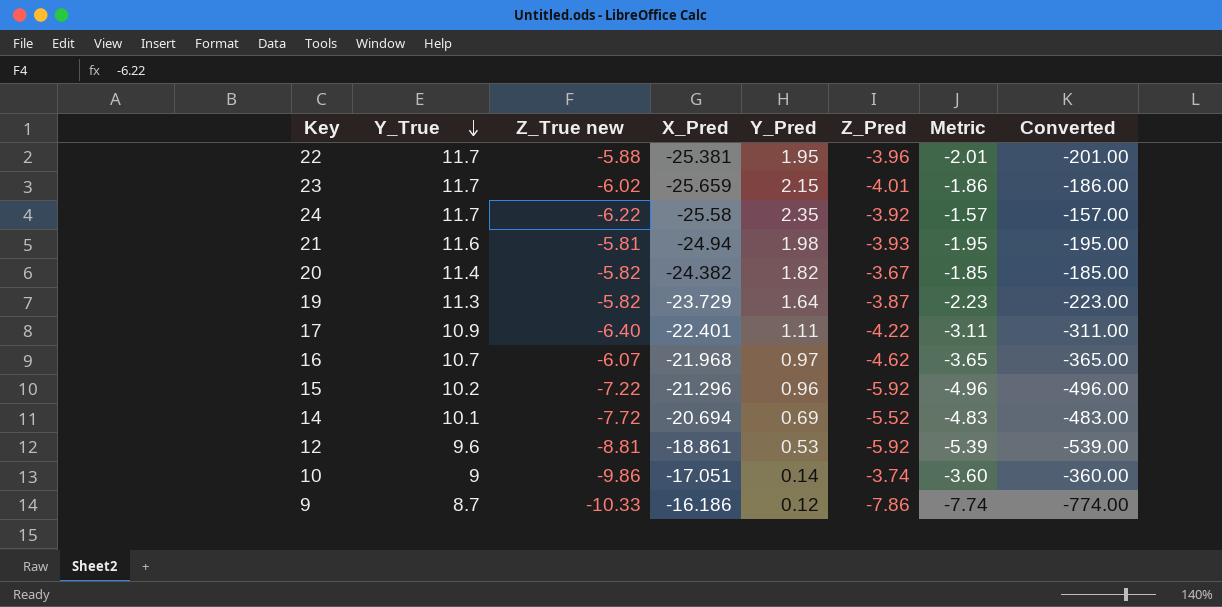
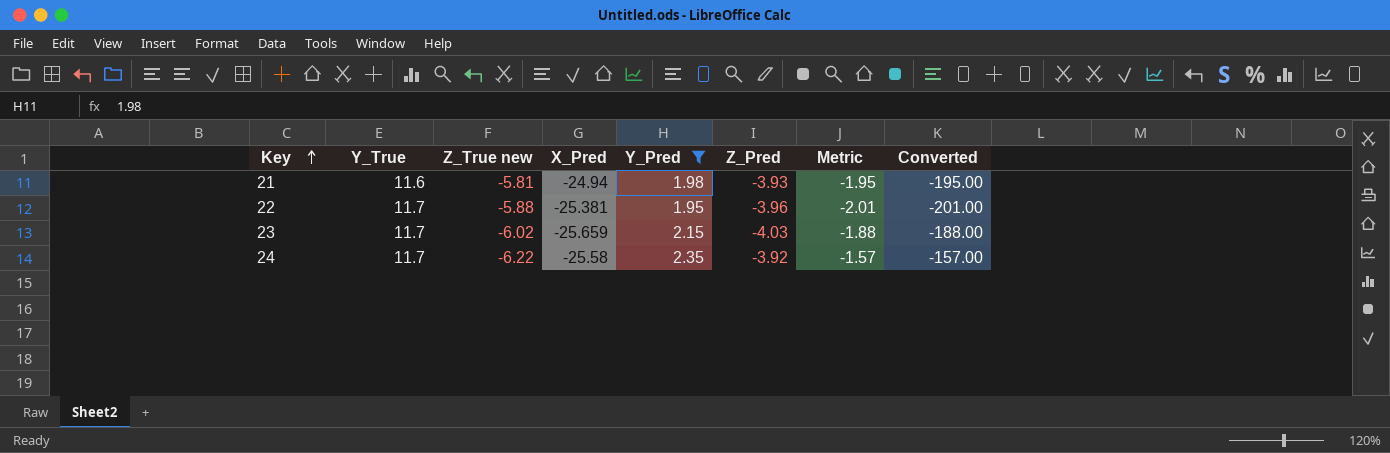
filter: none -> Y_Pred >= 1.95
row order: Y_True descending -> Key ascending
23 | Z_Pred: -4.01 -> -4.03
23 | Metric: -1.86 -> -1.88
23 | Converted: -186.00 -> -188.00

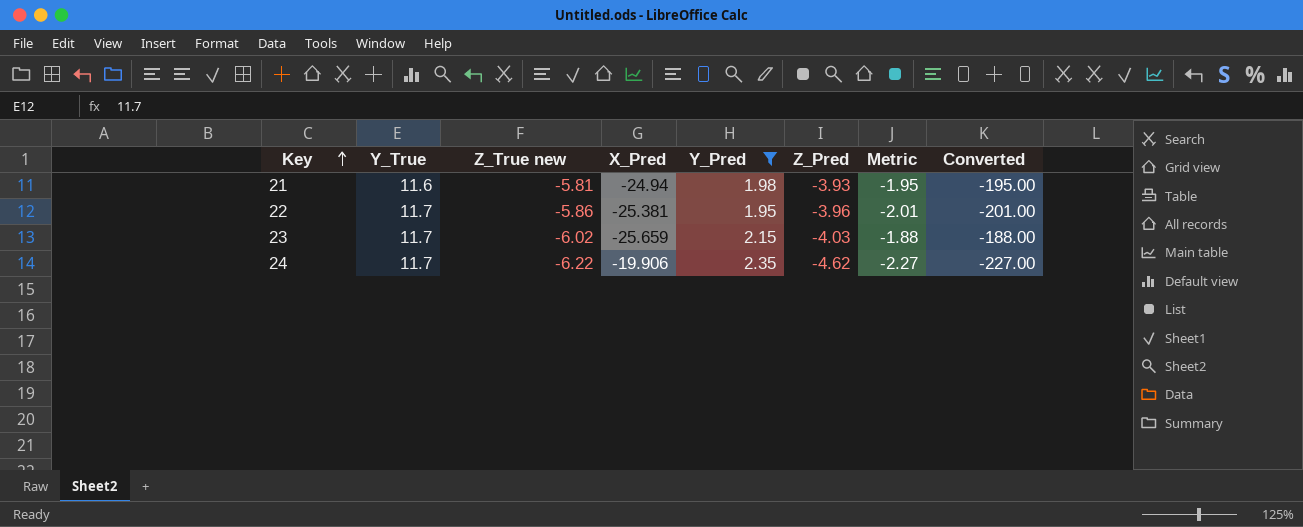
22 | Z_True new: -5.88 -> -5.86
24 | X_Pred: -25.58 -> -19.906
24 | Z_Pred: -3.92 -> -4.62
24 | Metric: -1.57 -> -2.27
24 | Converted: -157.00 -> -227.00

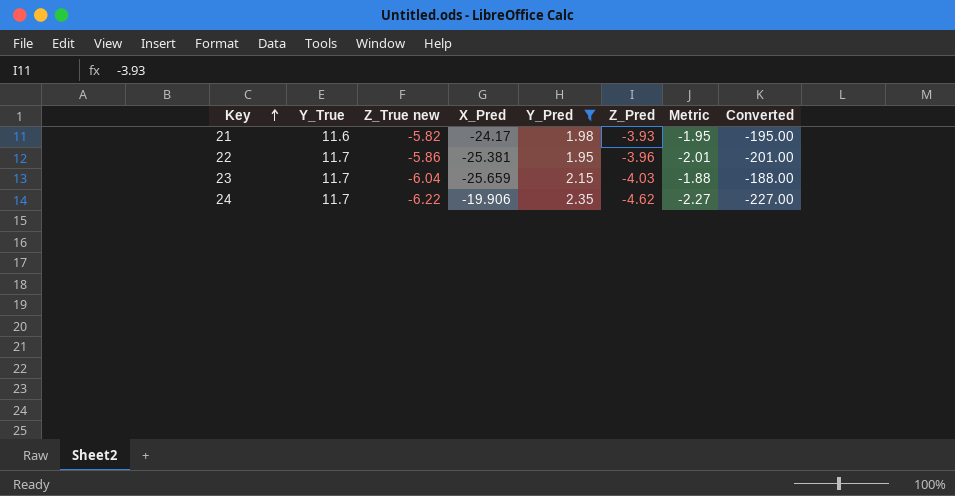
21 | Z_True new: -5.81 -> -5.82
21 | X_Pred: -24.94 -> -24.17
23 | Z_True new: -6.02 -> -6.04

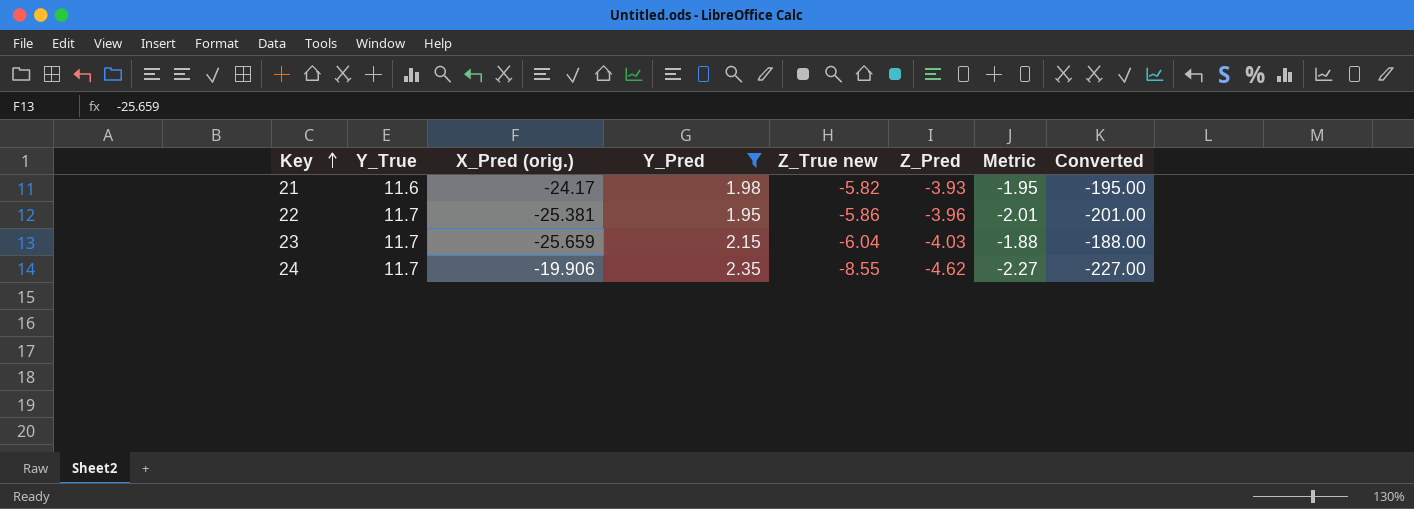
column name: X_Pred -> X_Pred (orig.)
column Z_True new | position: 3 -> 5
24 | Z_True new: -6.22 -> -8.55

